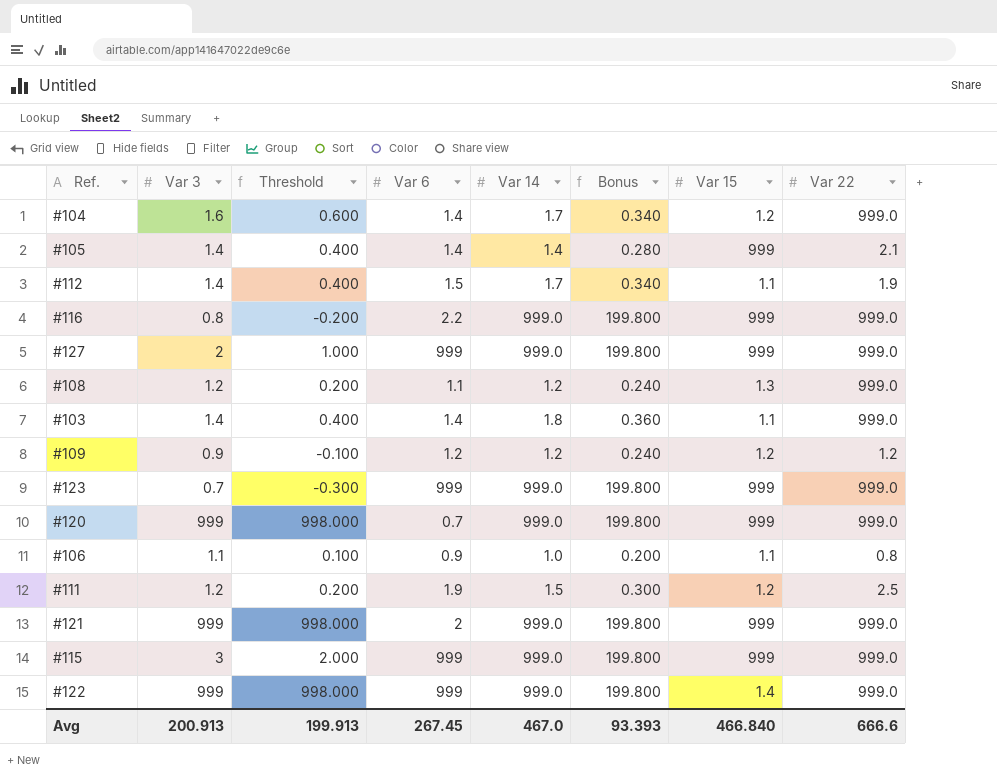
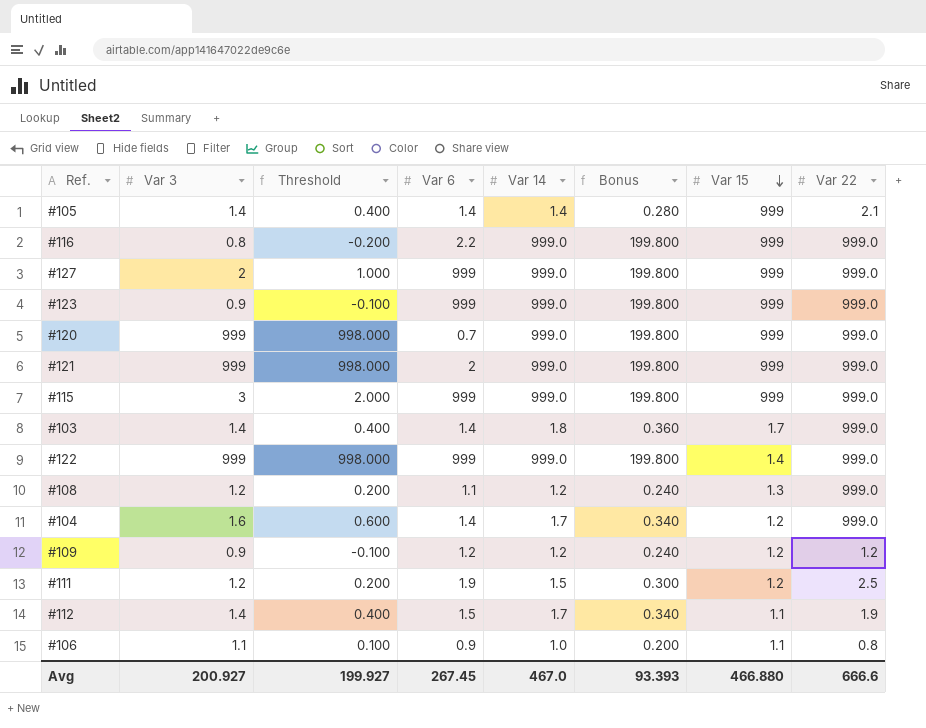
row order: none -> Var 15 descending
#123 | Var 3: 0.7 -> 0.9
#123 | Threshold: -0.300 -> -0.100
#103 | Var 15: 1.1 -> 1.7
Avg | Var 3: 200.913 -> 200.927
Avg | Threshold: 199.913 -> 199.927
Avg | Var 15: 466.840 -> 466.880

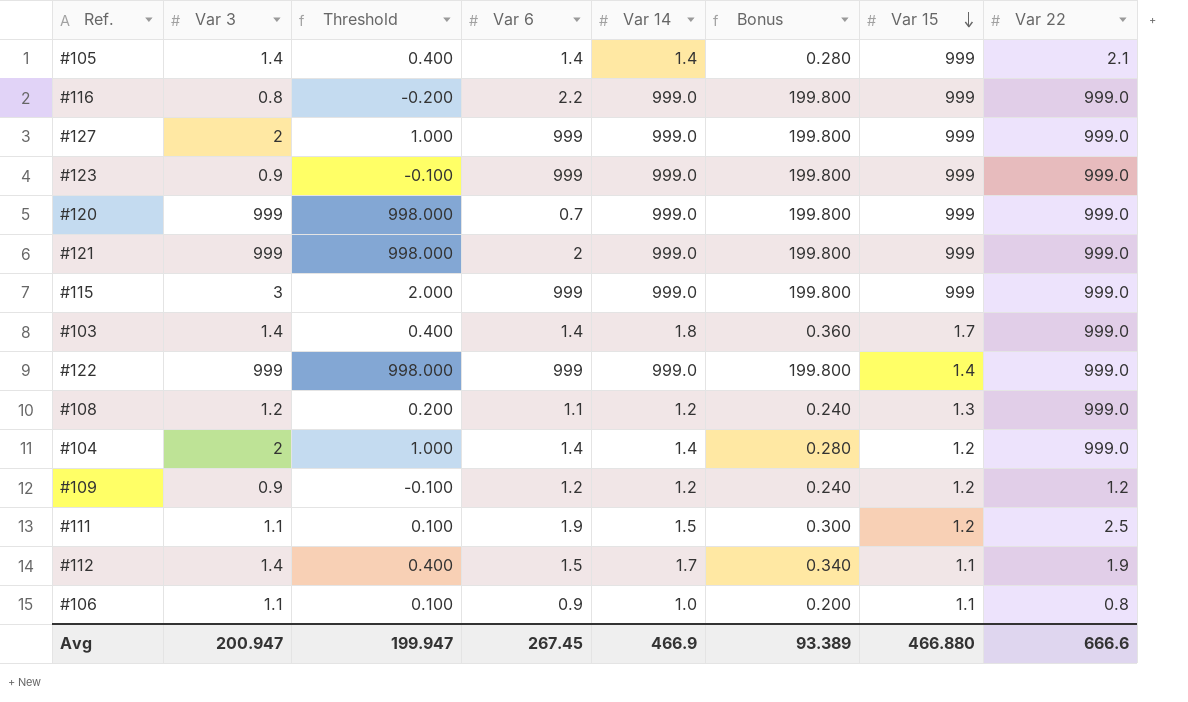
#104 | Var 3: 1.6 -> 2
#104 | Threshold: 0.600 -> 1.000
#104 | Var 14: 1.7 -> 1.4
#104 | Bonus: 0.340 -> 0.280
#111 | Var 3: 1.2 -> 1.1
#111 | Threshold: 0.200 -> 0.100
Avg | Var 3: 200.927 -> 200.947
Avg | Threshold: 199.927 -> 199.947
Avg | Var 14: 467.0 -> 466.9
Avg | Bonus: 93.393 -> 93.389

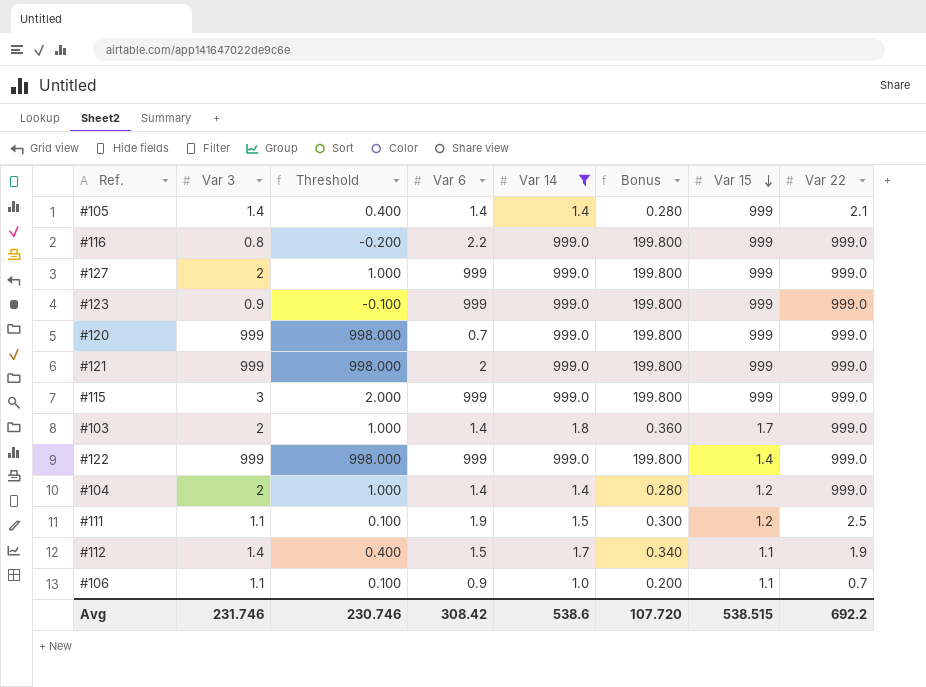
filter: none -> Var 14 != 1.2
#103 | Var 3: 1.4 -> 2
#103 | Threshold: 0.400 -> 1.000
#106 | Var 22: 0.8 -> 0.7
Avg | Var 3: 200.947 -> 231.746
Avg | Threshold: 199.947 -> 230.746
Avg | Var 6: 267.45 -> 308.42
Avg | Var 14: 466.9 -> 538.6
Avg | Bonus: 93.389 -> 107.720
Avg | Var 15: 466.880 -> 538.515
Avg | Var 22: 666.6 -> 692.2

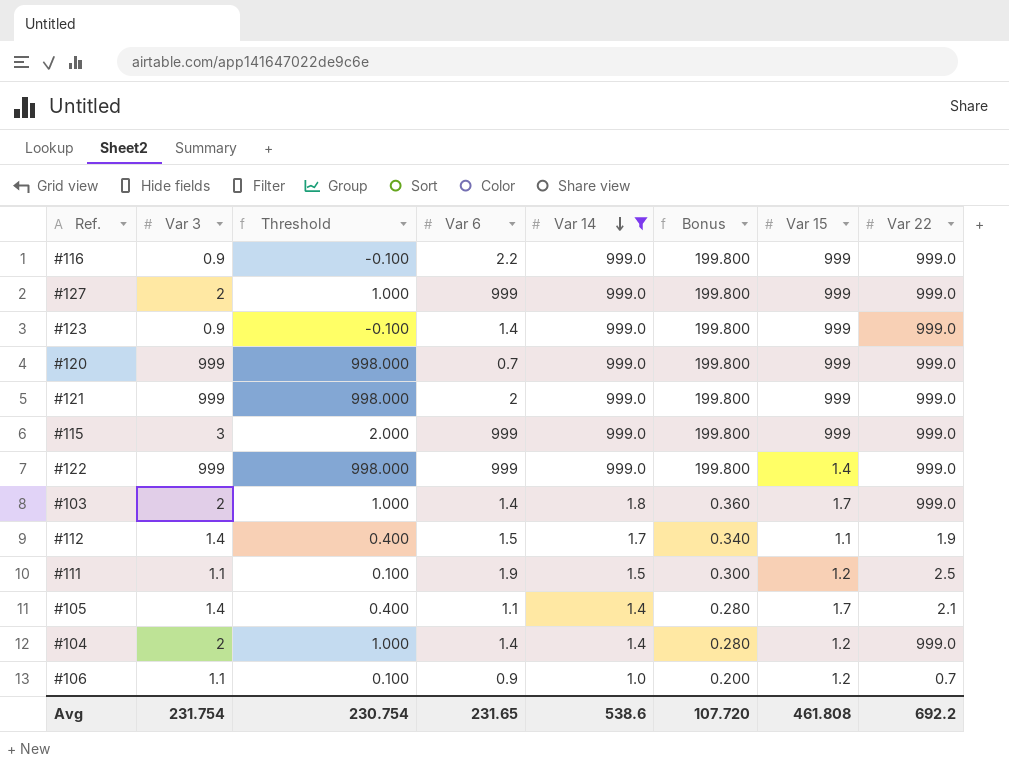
row order: Var 15 descending -> Var 14 descending
#116 | Var 3: 0.8 -> 0.9
#116 | Threshold: -0.200 -> -0.100
#123 | Var 6: 999 -> 1.4
#105 | Var 6: 1.4 -> 1.1
#105 | Var 15: 999 -> 1.7
#106 | Var 15: 1.1 -> 1.2
Avg | Var 3: 231.746 -> 231.754
Avg | Threshold: 230.746 -> 230.754
Avg | Var 6: 308.42 -> 231.65
Avg | Var 15: 538.515 -> 461.808

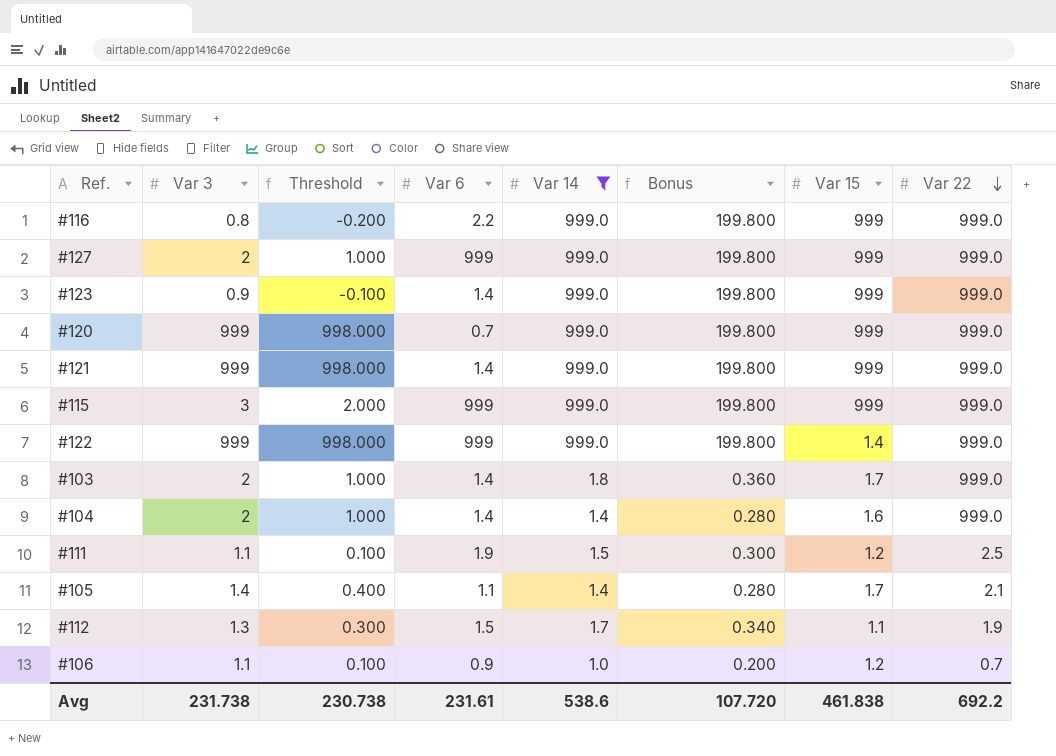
row order: Var 14 descending -> Var 22 descending
#116 | Var 3: 0.9 -> 0.8
#116 | Threshold: -0.100 -> -0.200
#121 | Var 6: 2 -> 1.4
#104 | Var 15: 1.2 -> 1.6
#112 | Var 3: 1.4 -> 1.3
#112 | Threshold: 0.400 -> 0.300
Avg | Var 3: 231.754 -> 231.738
Avg | Threshold: 230.754 -> 230.738
Avg | Var 6: 231.65 -> 231.61
Avg | Var 15: 461.808 -> 461.838

